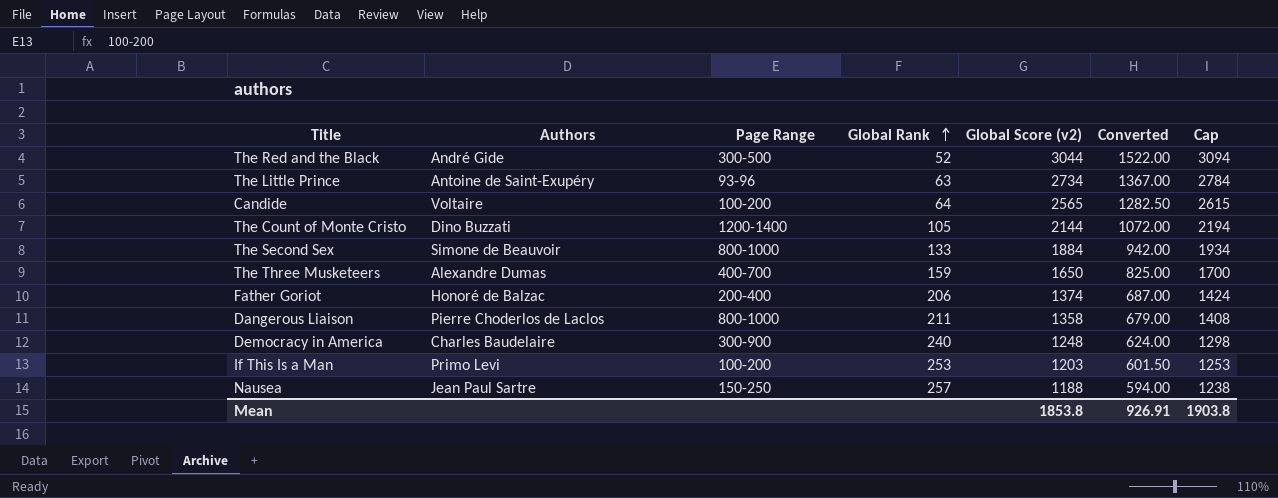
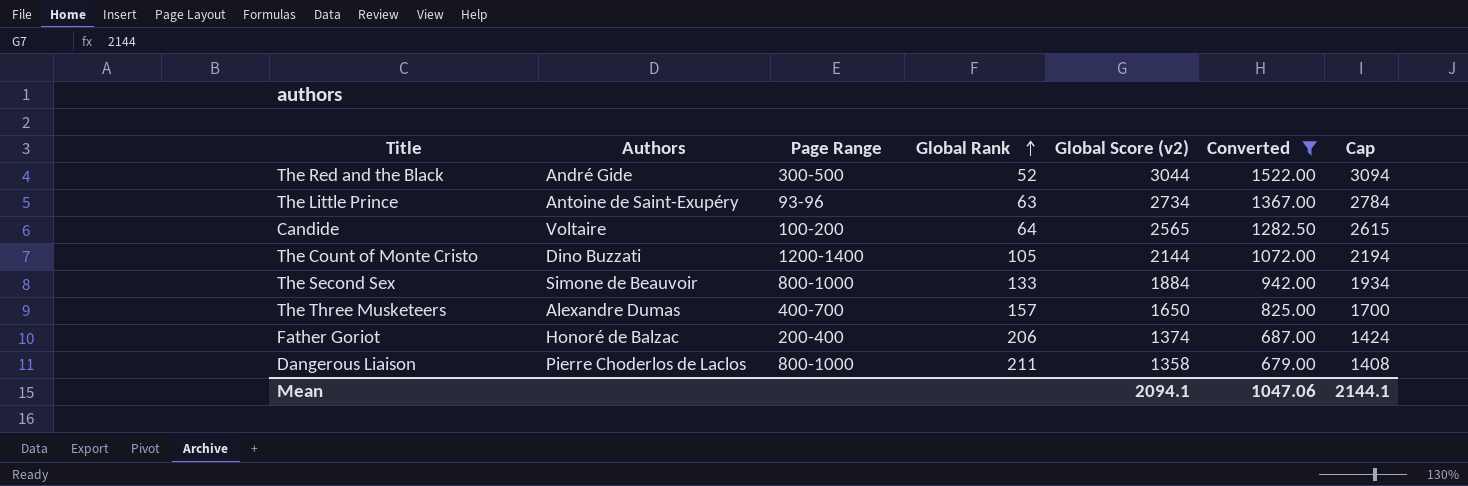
filter: none -> Converted >= 679.00
The Three Musketeers | Global Rank: 159 -> 157
Mean | Global Score (v2): 1853.8 -> 2094.1
Mean | Converted: 926.91 -> 1047.06
Mean | Cap: 1903.8 -> 2144.1

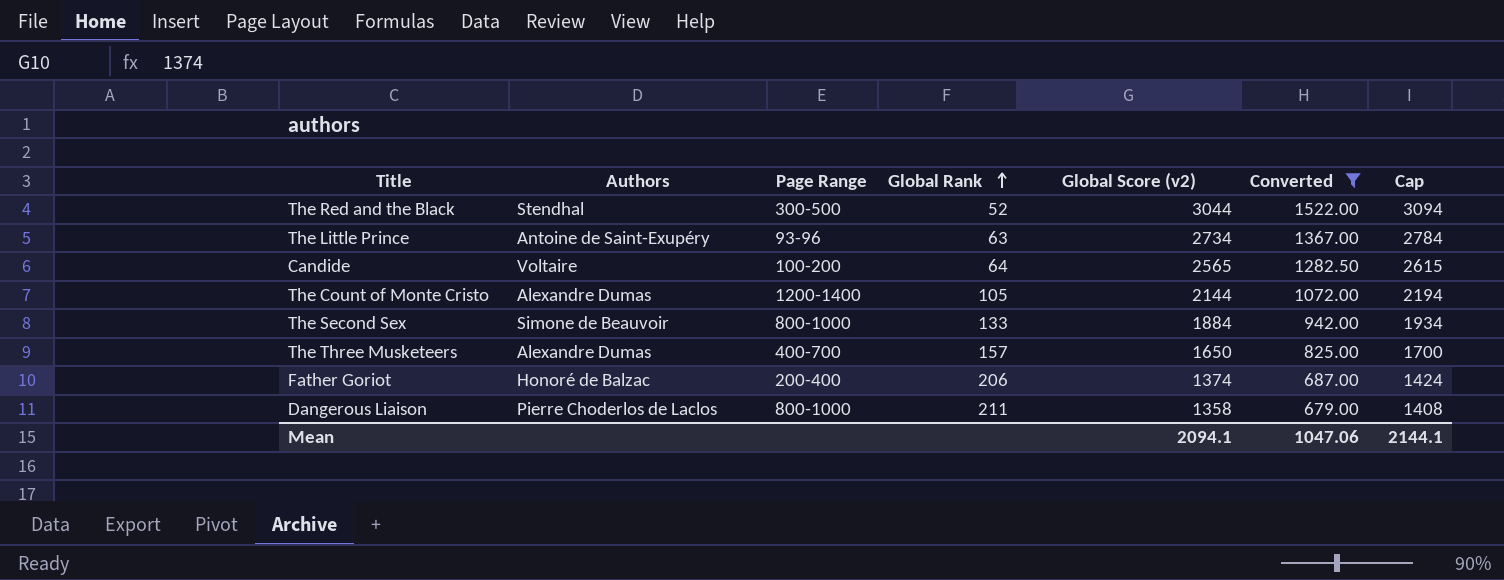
The Red and the Black | Authors: André Gide -> Stendhal
The Count of Monte Cristo | Authors: Dino Buzzati -> Alexandre Dumas

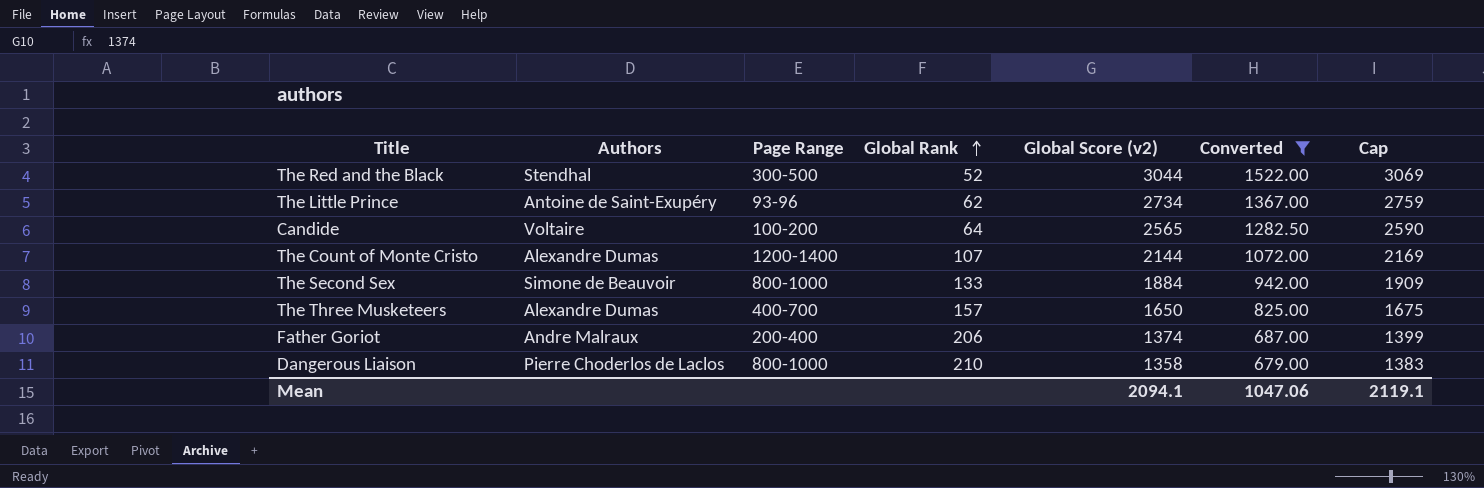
column Cap | formula: [Global Score (v2)] + 50 -> [Global Score (v2)] + 25
The Little Prince | Global Rank: 63 -> 62
The Count of Monte Cristo | Global Rank: 105 -> 107
Father Goriot | Authors: Honoré de Balzac -> Andre Malraux
Dangerous Liaison | Global Rank: 211 -> 210
Mean | Cap: 2144.1 -> 2119.1

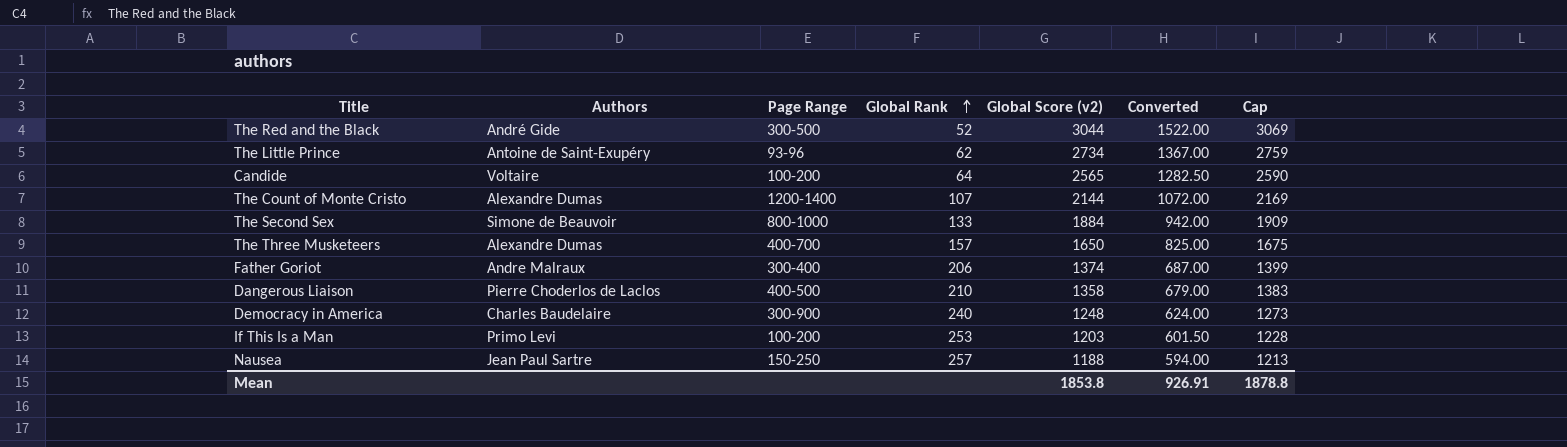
filter: Converted >= 679.00 -> none
The Red and the Black | Authors: Stendhal -> André Gide
Father Goriot | Page Range: 200-400 -> 300-400
Dangerous Liaison | Page Range: 800-1000 -> 400-500
Mean | Global Score (v2): 2094.1 -> 1853.8
Mean | Converted: 1047.06 -> 926.91
Mean | Cap: 2119.1 -> 1878.8

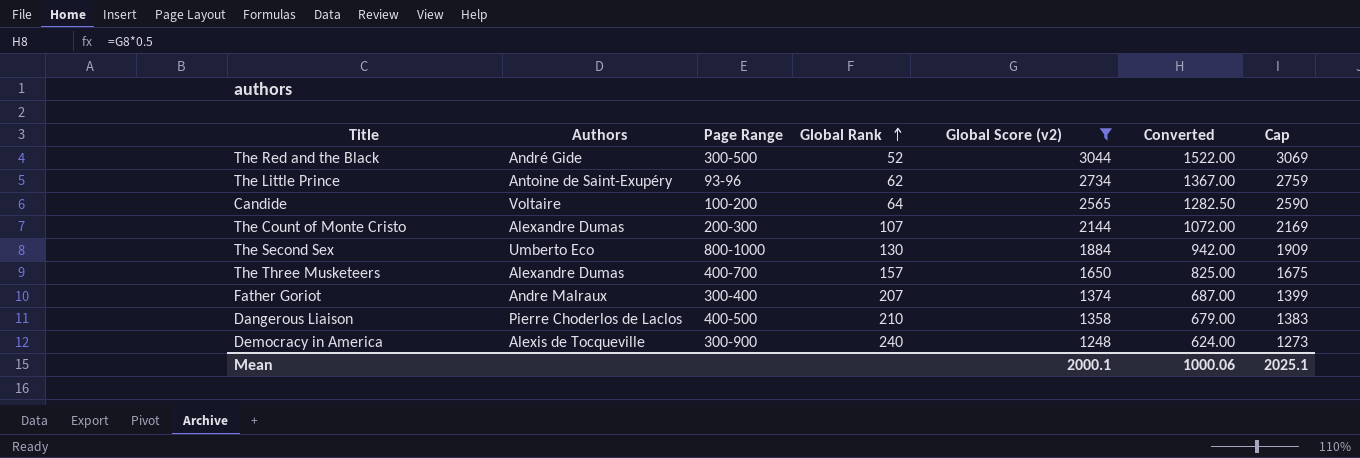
filter: none -> Global Score (v2) >= 1248
The Count of Monte Cristo | Page Range: 1200-1400 -> 200-300
The Second Sex | Authors: Simone de Beauvoir -> Umberto Eco
The Second Sex | Global Rank: 133 -> 130
Father Goriot | Global Rank: 206 -> 207
Democracy in America | Authors: Charles Baudelaire -> Alexis de Tocqueville
Mean | Global Score (v2): 1853.8 -> 2000.1
Mean | Converted: 926.91 -> 1000.06
Mean | Cap: 1878.8 -> 2025.1

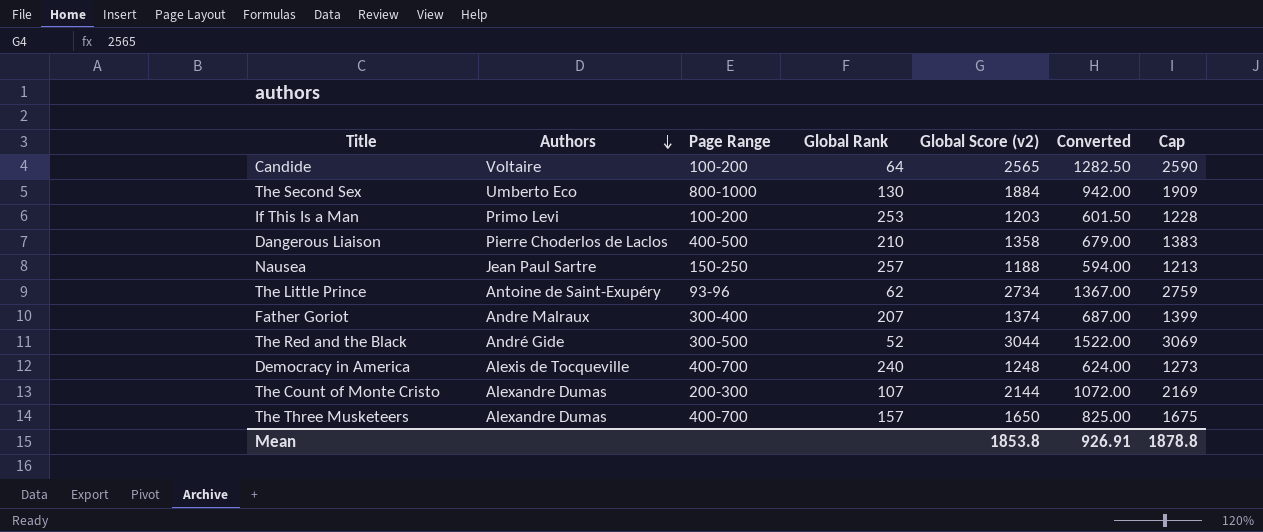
filter: Global Score (v2) >= 1248 -> none
row order: Global Rank ascending -> Authors descending
Democracy in America | Page Range: 300-900 -> 400-700
Mean | Global Score (v2): 2000.1 -> 1853.8
Mean | Converted: 1000.06 -> 926.91
Mean | Cap: 2025.1 -> 1878.8

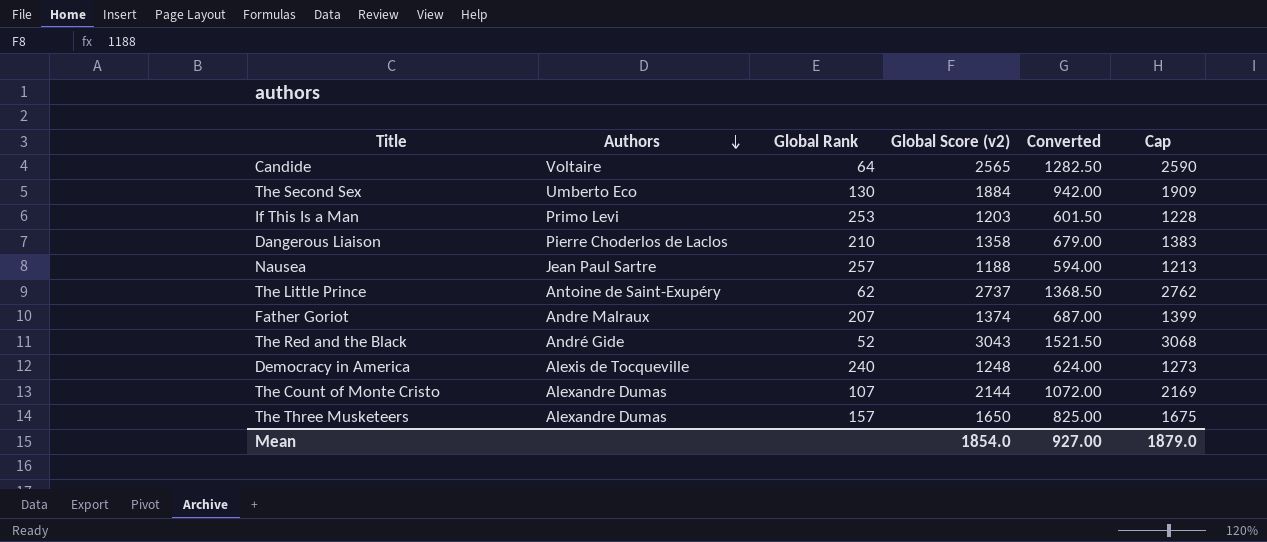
column Page Range | position: 3 -> none
The Little Prince | Global Score (v2): 2734 -> 2737
The Little Prince | Converted: 1367.00 -> 1368.50
The Little Prince | Cap: 2759 -> 2762
The Red and the Black | Global Score (v2): 3044 -> 3043
The Red and the Black | Converted: 1522.00 -> 1521.50
The Red and the Black | Cap: 3069 -> 3068
Mean | Global Score (v2): 1853.8 -> 1854.0
Mean | Converted: 926.91 -> 927.00
Mean | Cap: 1878.8 -> 1879.0

